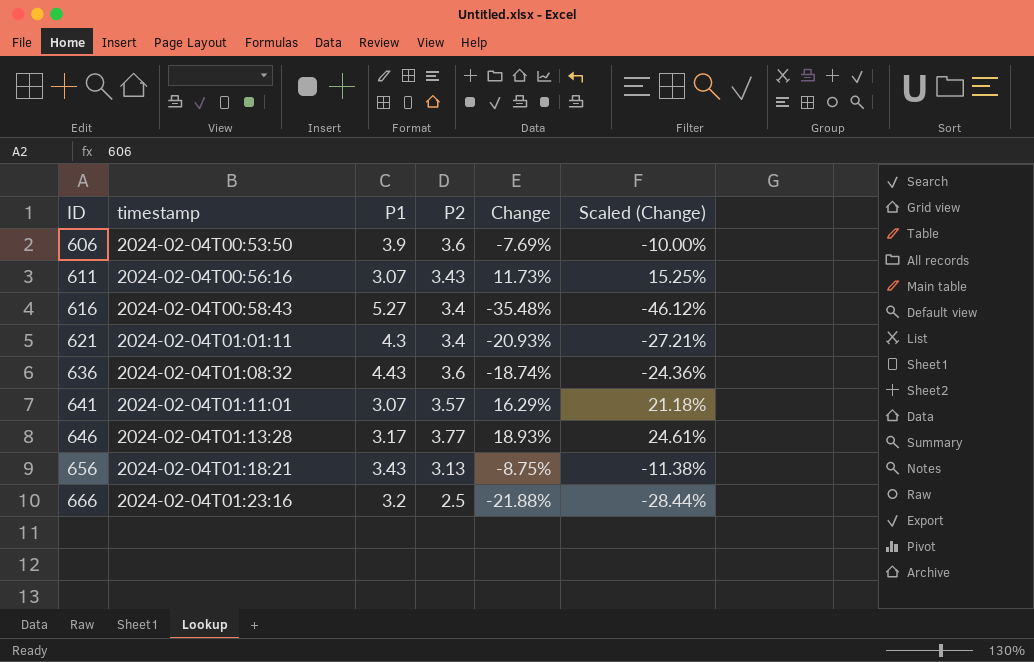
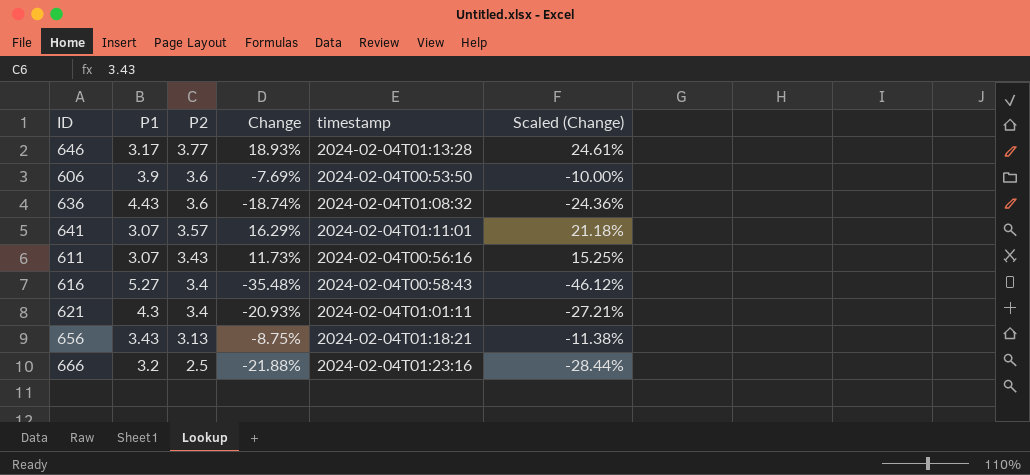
row order: ID ascending -> P2 descending
column timestamp | position: 2 -> 5

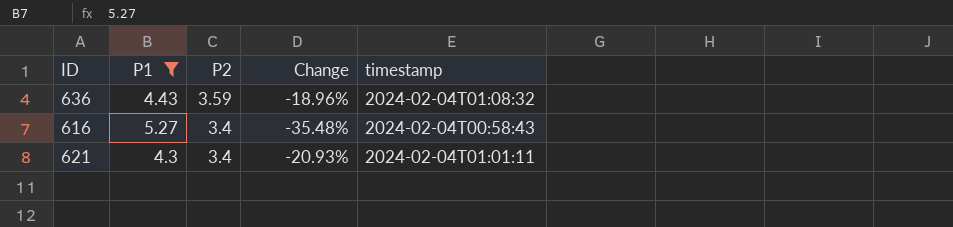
filter: none -> P1 >= 4.3
column Scaled (Change) | formula: [Change] * 1.3 -> none
636 | P2: 3.6 -> 3.59
636 | Change: -18.74% -> -18.96%

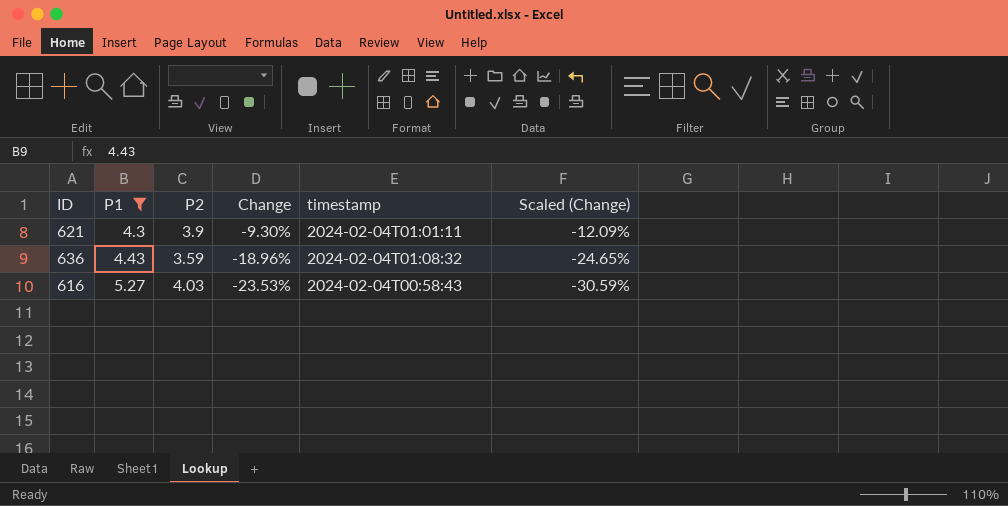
row order: P2 descending -> P1 ascending
column Scaled (Change) | formula: none -> [Change] * 1.3
621 | P2: 3.4 -> 3.9
621 | Change: -20.93% -> -9.30%
616 | P2: 3.4 -> 4.03
616 | Change: -35.48% -> -23.53%

